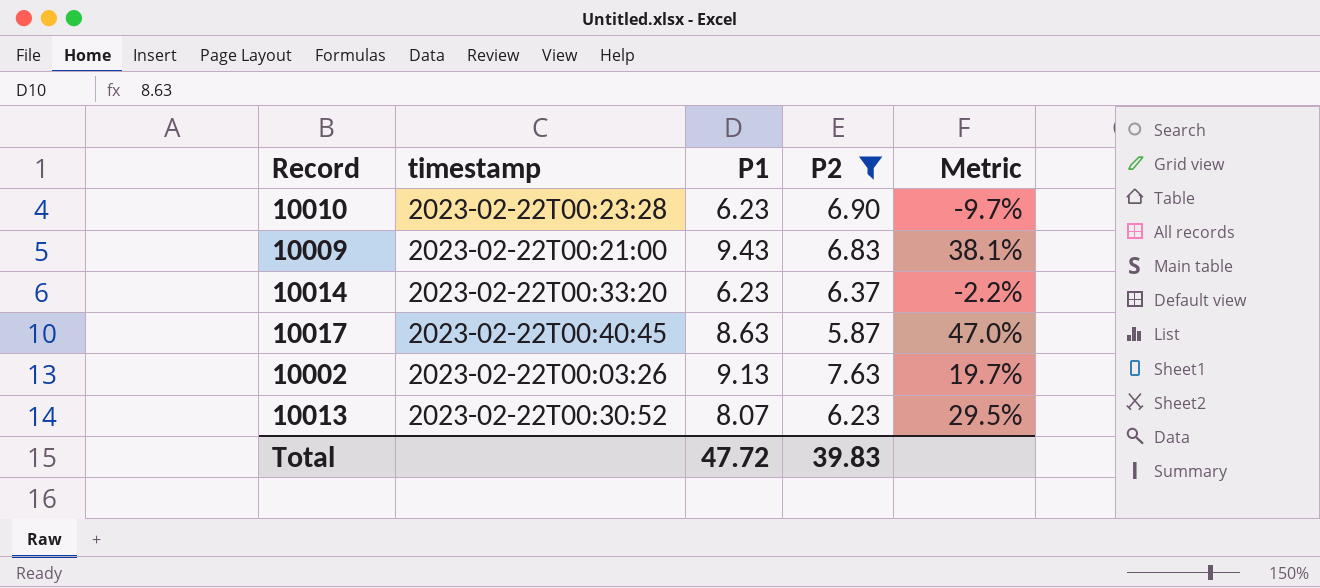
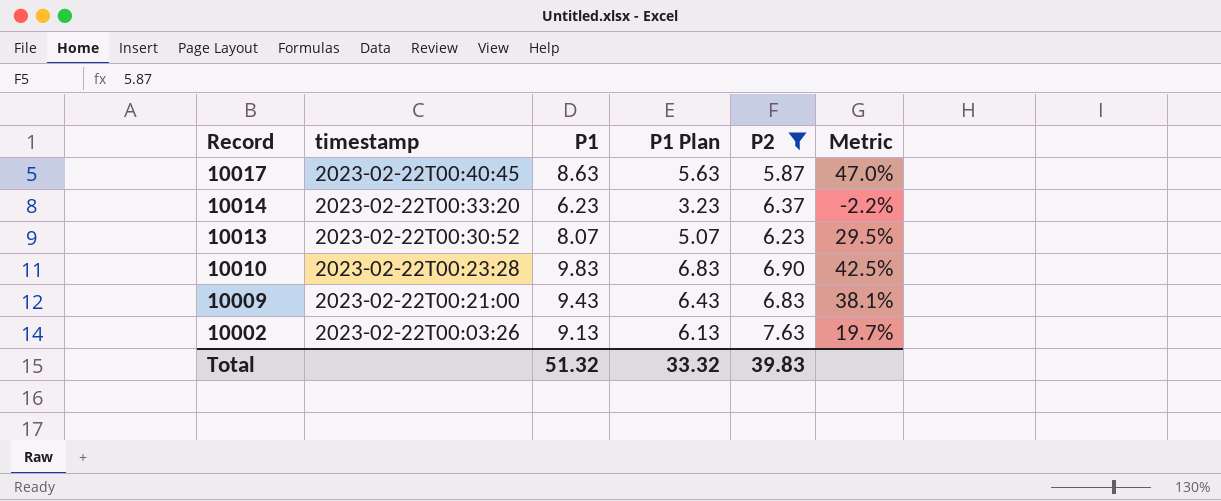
row order: none -> Record descending
column P1 Plan | formula: none -> [P1] - 3
10010 | P1: 6.23 -> 9.83
10010 | Metric: -9.7% -> 42.5%
Total | P1: 47.72 -> 51.32

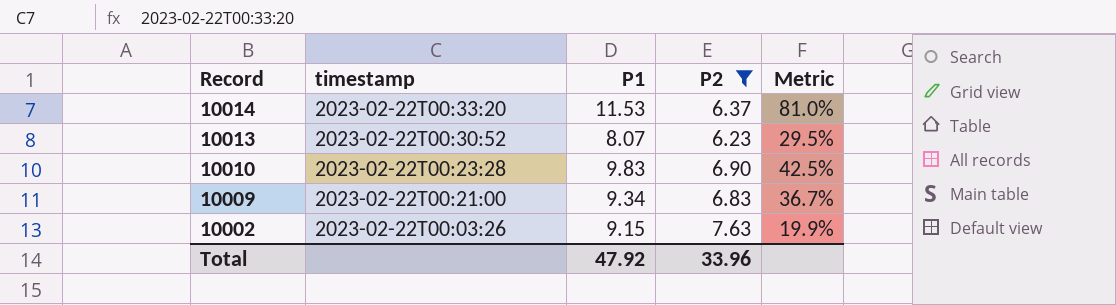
column P1 Plan | formula: [P1] - 3 -> none
row 10017: 2023-02-22T00:40:45 | 8.63 | 5.63 | 5.87 | 47.0% -> none
10014 | P1: 6.23 -> 11.53
10014 | Metric: -2.2% -> 81.0%
10009 | P1: 9.43 -> 9.34
10009 | Metric: 38.1% -> 36.7%
10002 | P1: 9.13 -> 9.15
10002 | Metric: 19.7% -> 19.9%
Total | P1: 51.32 -> 47.92
Total | P2: 39.83 -> 33.96

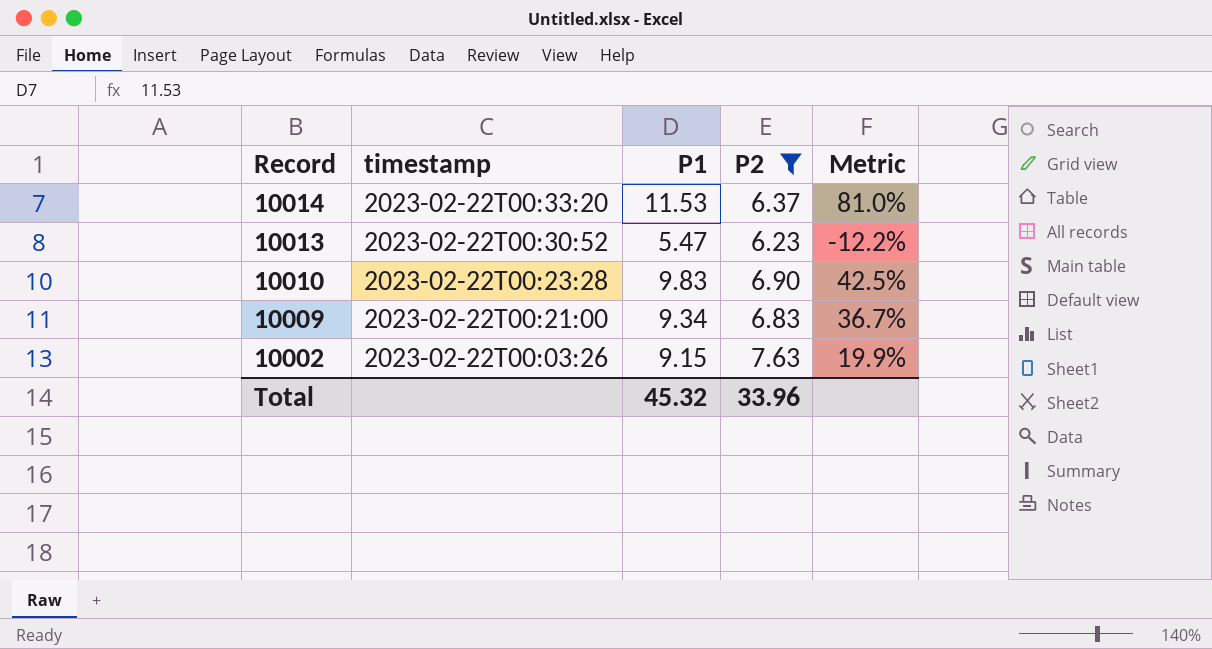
10013 | P1: 8.07 -> 5.47
10013 | Metric: 29.5% -> -12.2%
Total | P1: 47.92 -> 45.32

